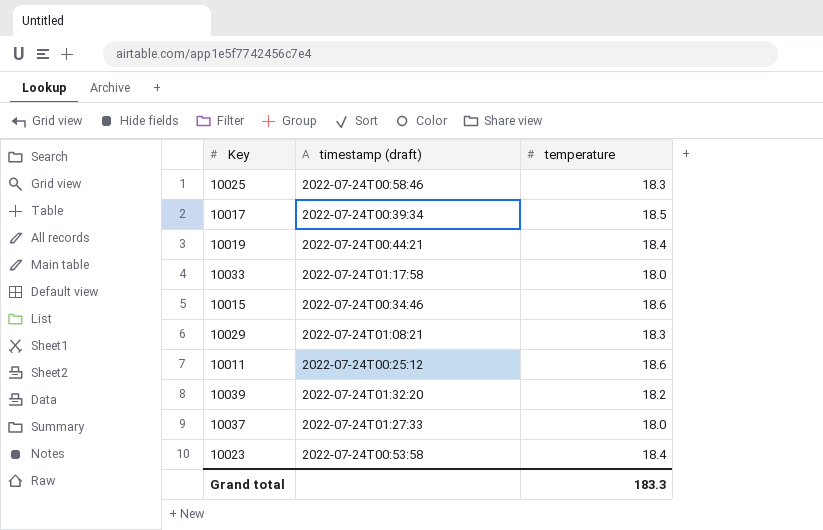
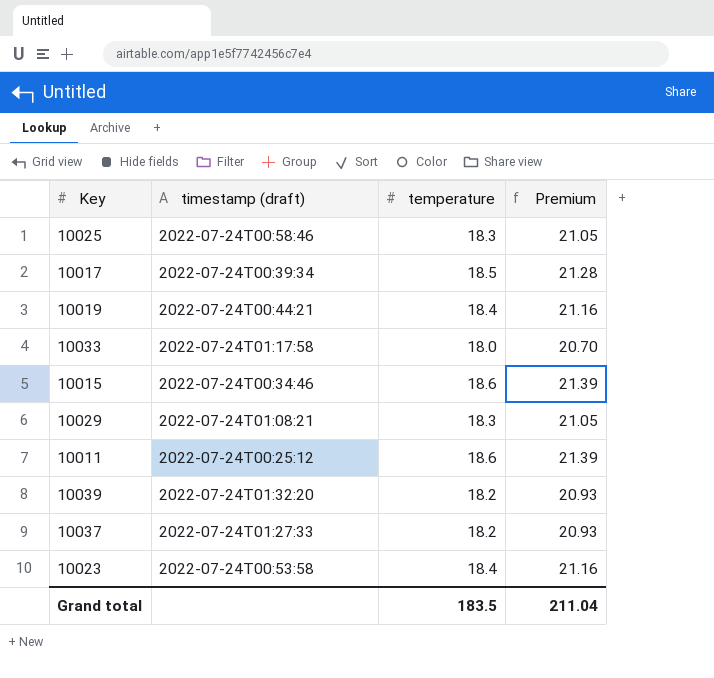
column Premium | formula: none -> [temperature] * 1.15
10037 | temperature: 18.0 -> 18.2
Grand total | temperature: 183.3 -> 183.5

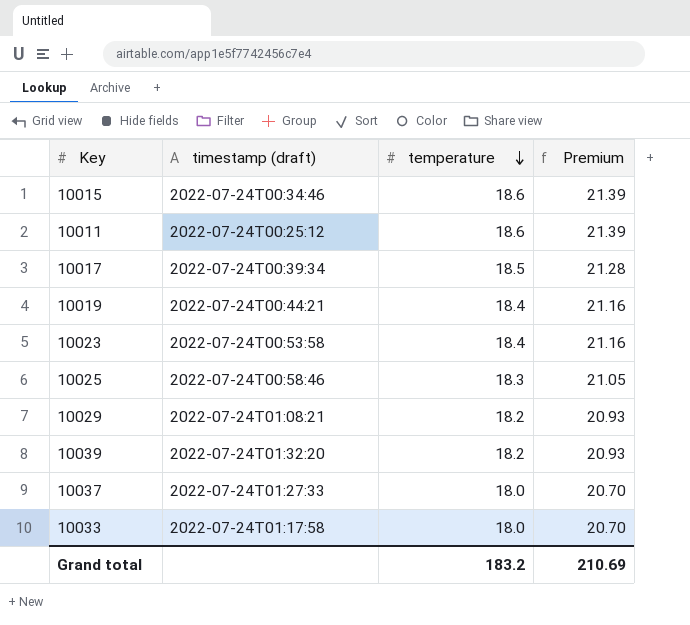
row order: none -> temperature descending
10029 | temperature: 18.3 -> 18.2
10029 | Premium: 21.05 -> 20.93
10037 | temperature: 18.2 -> 18.0
10037 | Premium: 20.93 -> 20.70
Grand total | temperature: 183.5 -> 183.2
Grand total | Premium: 211.04 -> 210.69

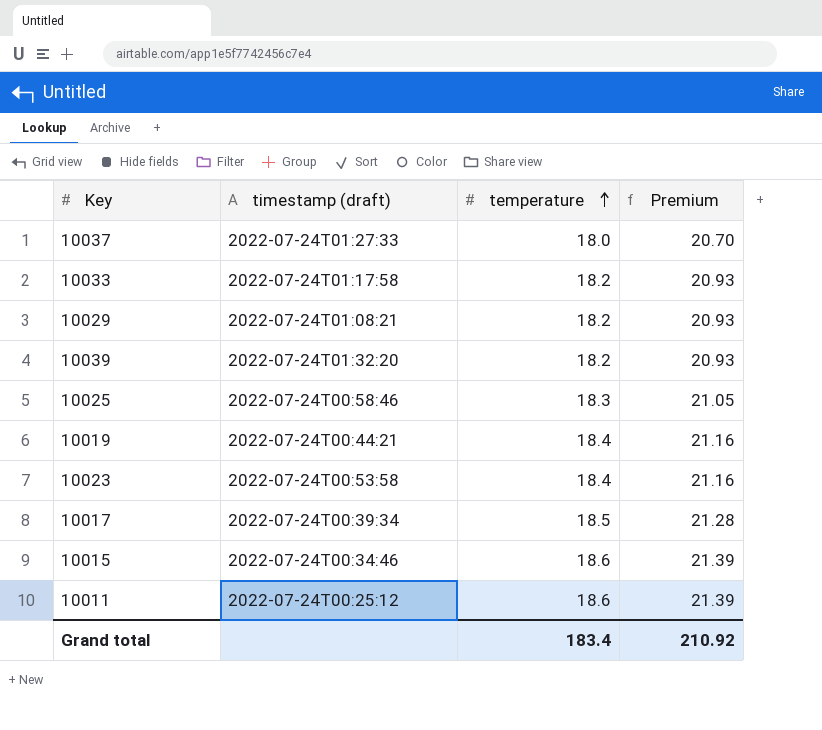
row order: temperature descending -> temperature ascending
10033 | temperature: 18.0 -> 18.2
10033 | Premium: 20.70 -> 20.93
Grand total | temperature: 183.2 -> 183.4
Grand total | Premium: 210.69 -> 210.92

